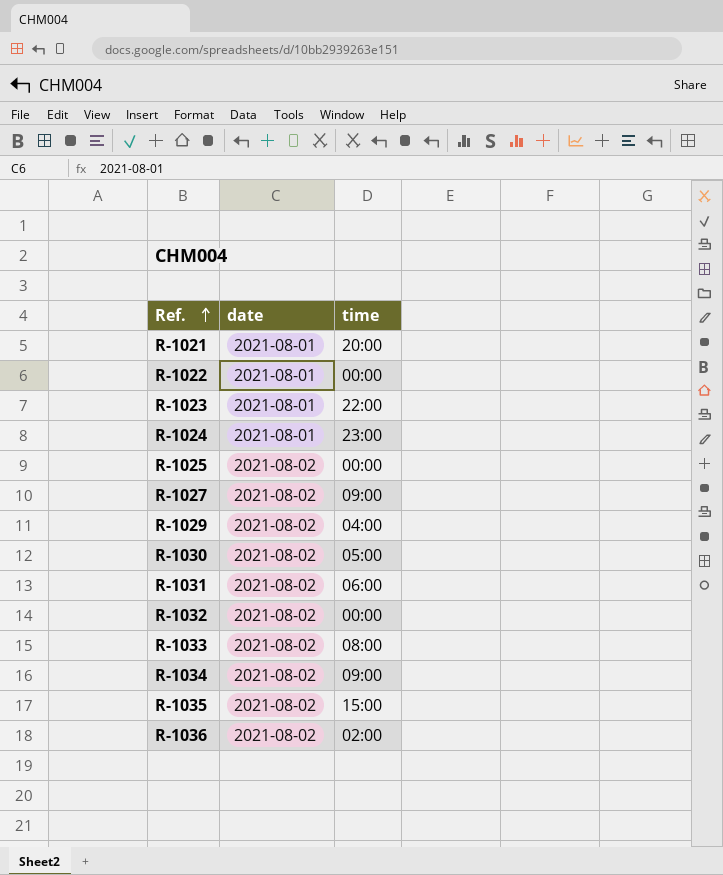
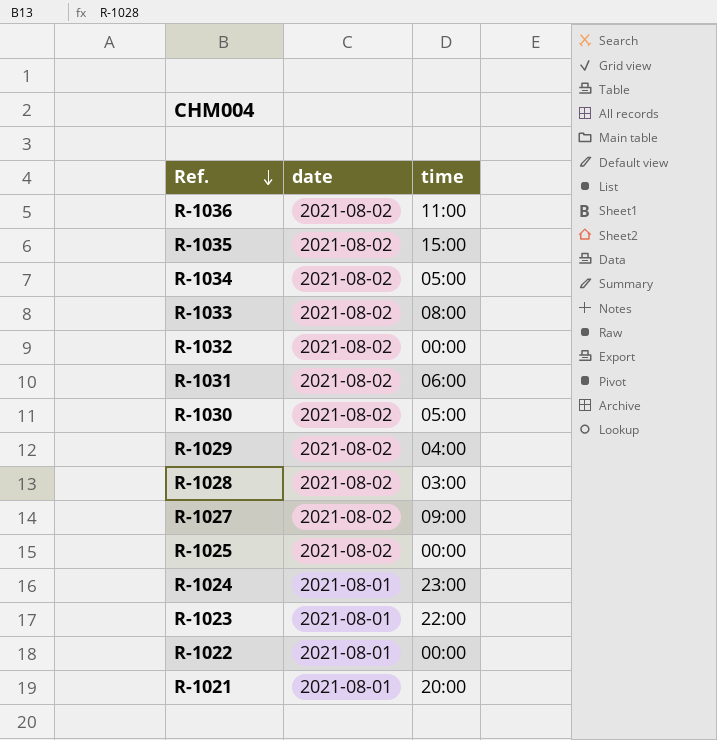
row order: Ref. ascending -> Ref. descending
R-1036 | time: 02:00 -> 11:00
R-1034 | time: 09:00 -> 05:00
row R-1028: none -> 2021-08-02 | 03:00

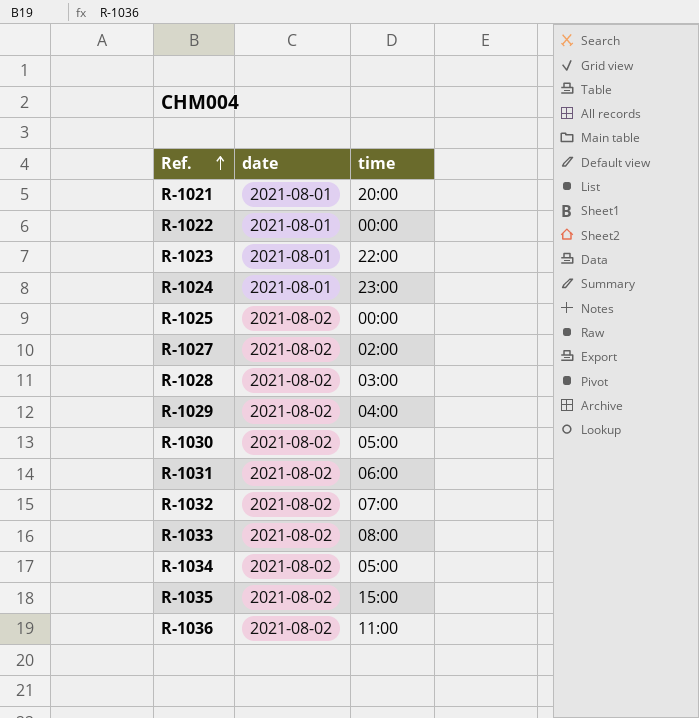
row order: Ref. descending -> Ref. ascending
R-1027 | time: 09:00 -> 02:00
R-1032 | time: 00:00 -> 07:00

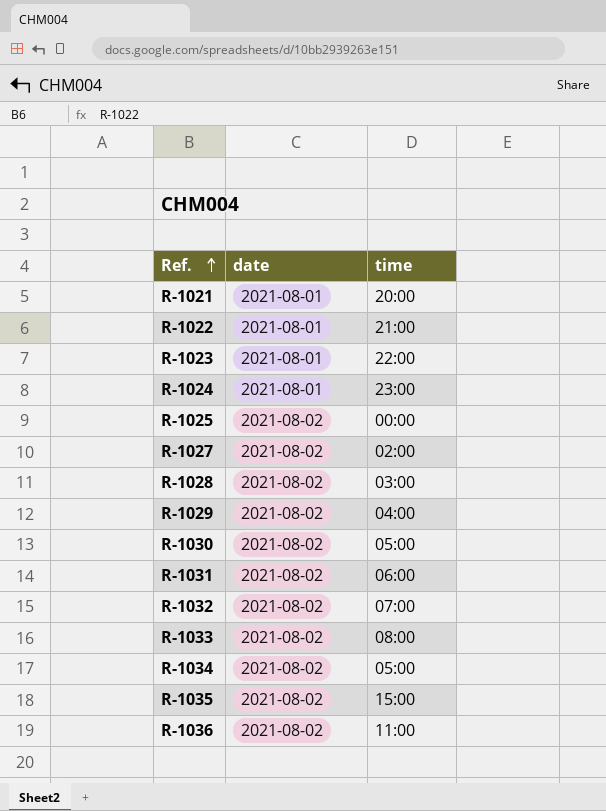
R-1022 | time: 00:00 -> 21:00

